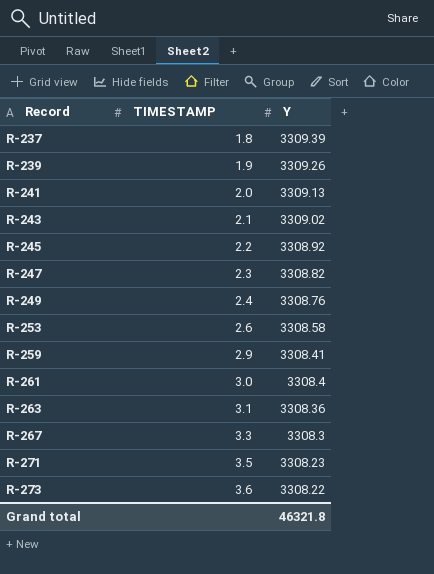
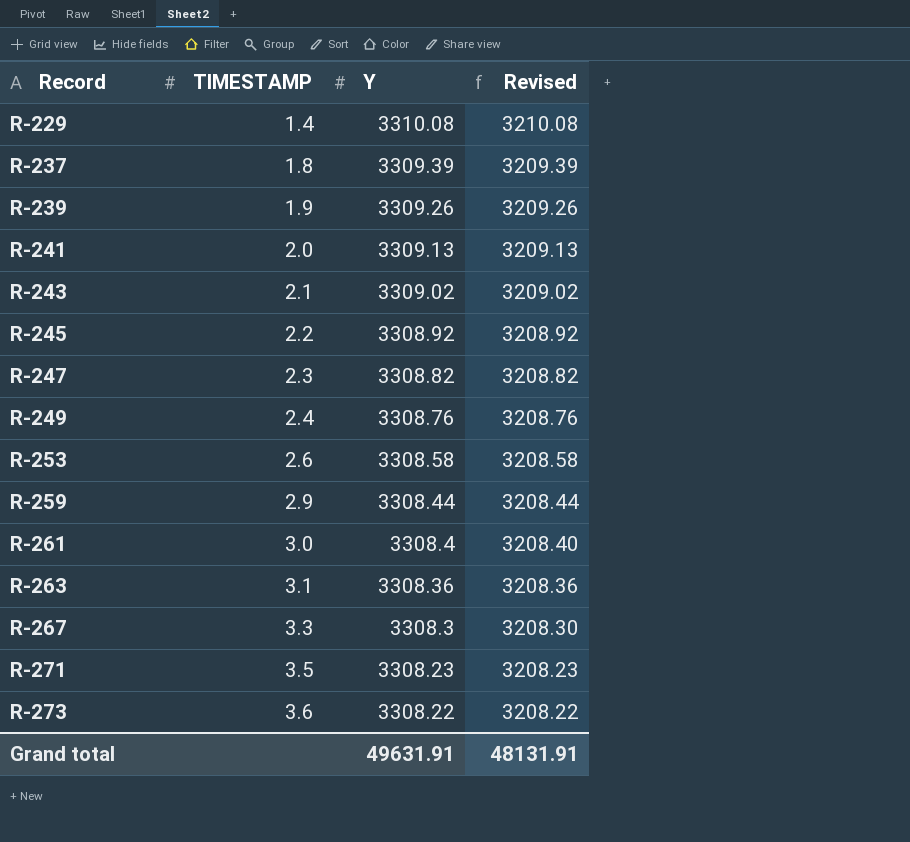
column Revised | formula: none -> [Y] - 100
row R-229: none -> 1.4 | 3310.08 | 3210.08
R-259 | Y: 3308.41 -> 3308.44
Grand total | Y: 46321.8 -> 49631.91

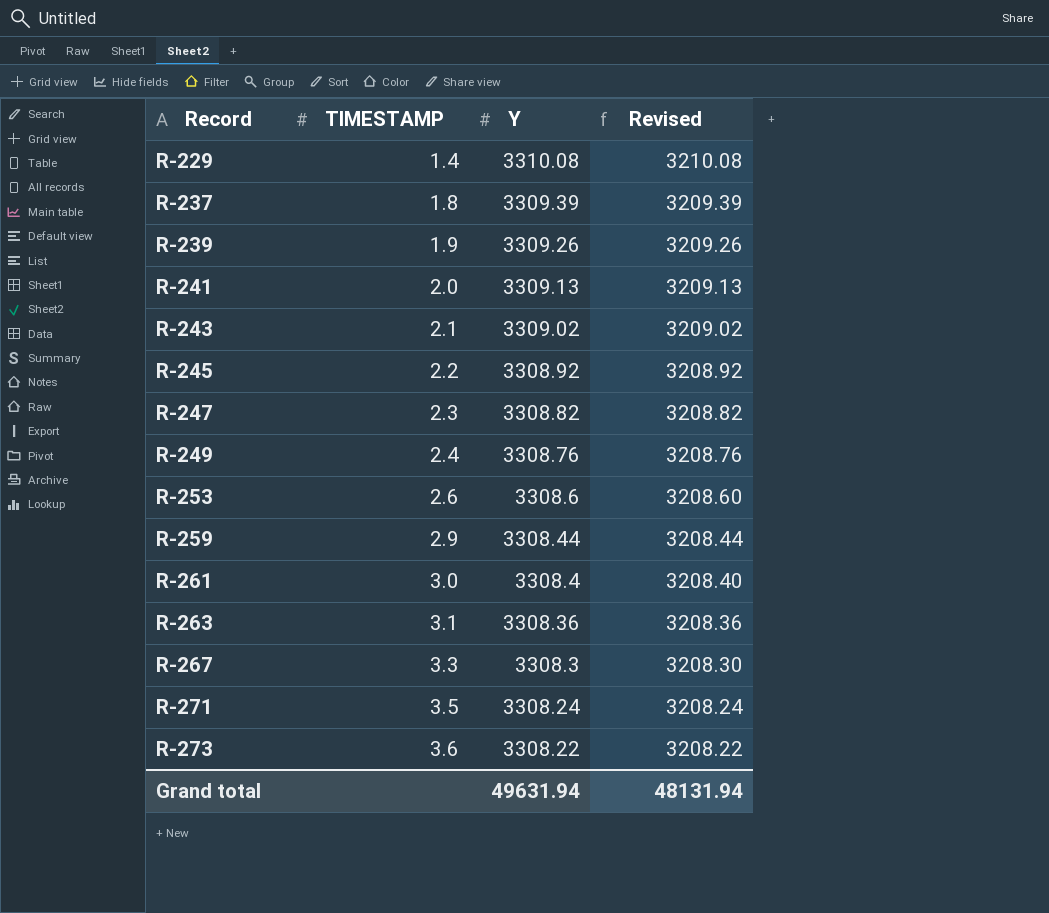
R-253 | Y: 3308.58 -> 3308.6
R-253 | Revised: 3208.58 -> 3208.60
R-271 | Y: 3308.23 -> 3308.24
R-271 | Revised: 3208.23 -> 3208.24
Grand total | Y: 49631.91 -> 49631.94
Grand total | Revised: 48131.91 -> 48131.94

